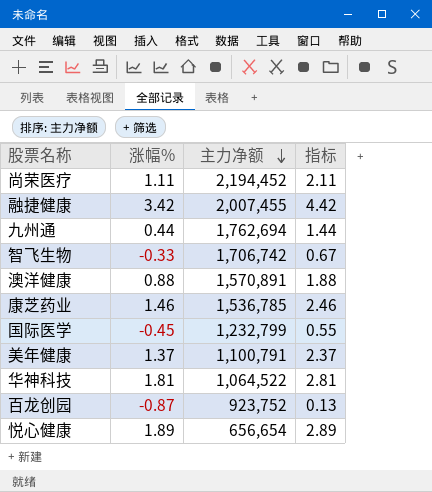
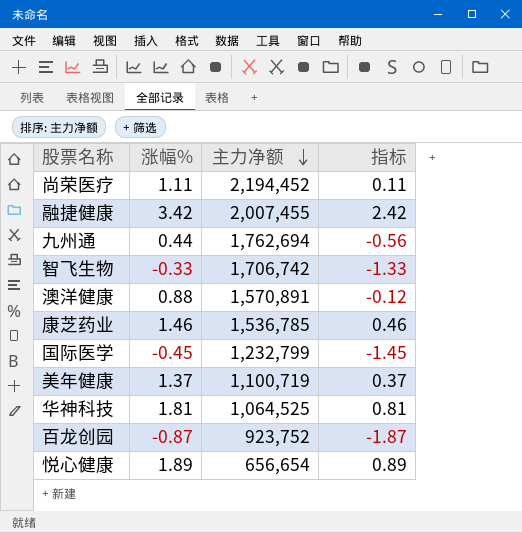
column 指标 | formula: [涨幅%] + 1 -> [涨幅%] - 1
美年健康 | 主力净额: 1,100,791 -> 1,100,719
华神科技 | 主力净额: 1,064,522 -> 1,064,525

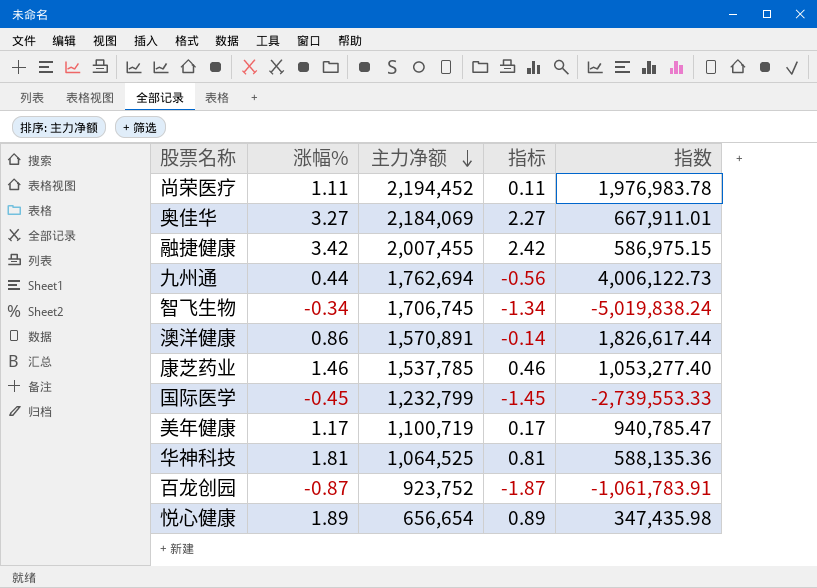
column 指数 | formula: none -> [主力净额] / [涨幅%]
row 奥佳华: none -> 3.27 | 2,184,069 | 2.27 | 667,911.01
智飞生物 | 涨幅%: -0.33 -> -0.34
智飞生物 | 主力净额: 1,706,742 -> 1,706,745
智飞生物 | 指标: -1.33 -> -1.34
澳洋健康 | 涨幅%: 0.88 -> 0.86
澳洋健康 | 指标: -0.12 -> -0.14
康芝药业 | 主力净额: 1,536,785 -> 1,537,785
美年健康 | 涨幅%: 1.37 -> 1.17
美年健康 | 指标: 0.37 -> 0.17

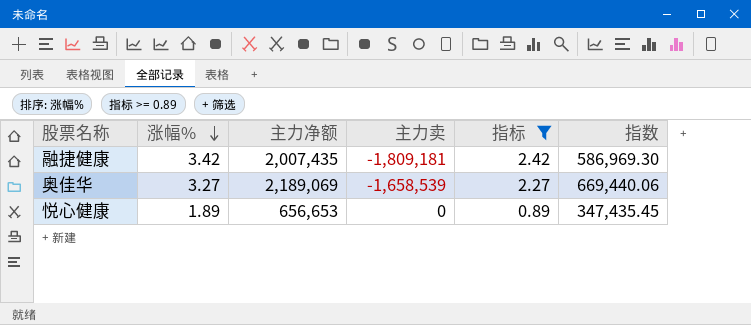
filter: none -> 指标 >= 0.89
row order: 主力净额 descending -> 涨幅% descending
column 主力卖 | position: none -> 4
融捷健康 | 主力净额: 2,007,455 -> 2,007,435
融捷健康 | 指数: 586,975.15 -> 586,969.30
奥佳华 | 主力净额: 2,184,069 -> 2,189,069
奥佳华 | 指数: 667,911.01 -> 669,440.06
悦心健康 | 主力净额: 656,654 -> 656,653
悦心健康 | 指数: 347,435.98 -> 347,435.45

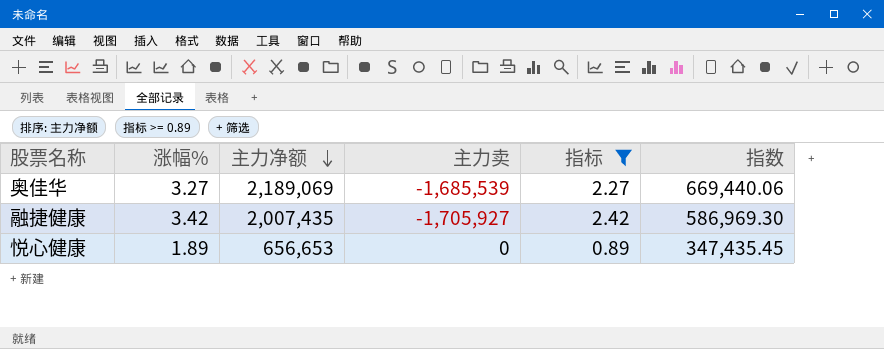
row order: 涨幅% descending -> 主力净额 descending
奥佳华 | 主力卖: -1,658,539 -> -1,685,539
融捷健康 | 主力卖: -1,809,181 -> -1,705,927

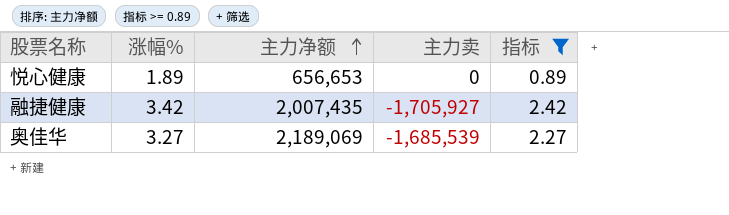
row order: 主力净额 descending -> 主力净额 ascending
column 指数 | formula: [主力净额] / [涨幅%] -> none

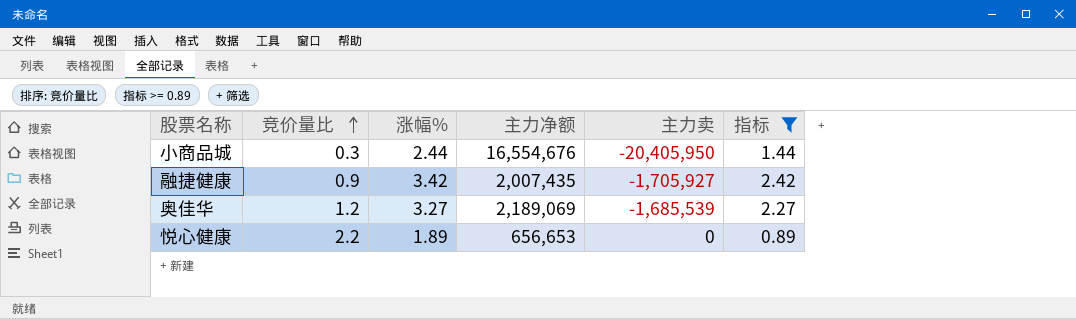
row order: 主力净额 ascending -> 竞价量比 ascending
column 竞价量比 | position: none -> 2
row 小商品城: none -> 0.3 | 2.44 | 16,554,676 | -20,405,950 | 1.44

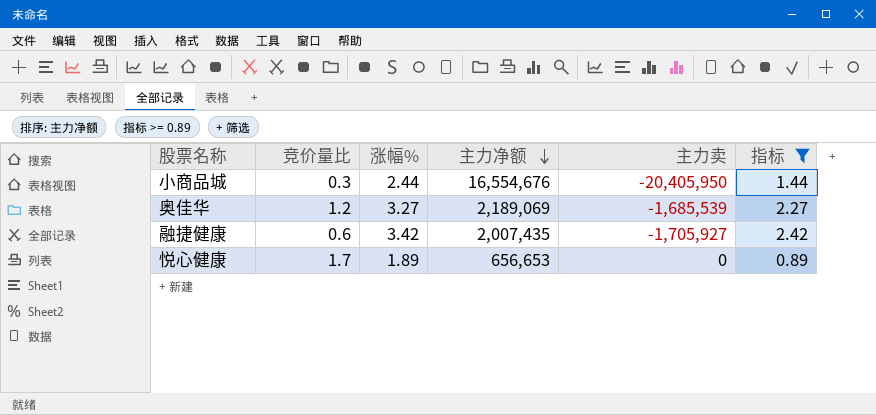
row order: 竞价量比 ascending -> 主力净额 descending
融捷健康 | 竞价量比: 0.9 -> 0.6
悦心健康 | 竞价量比: 2.2 -> 1.7

